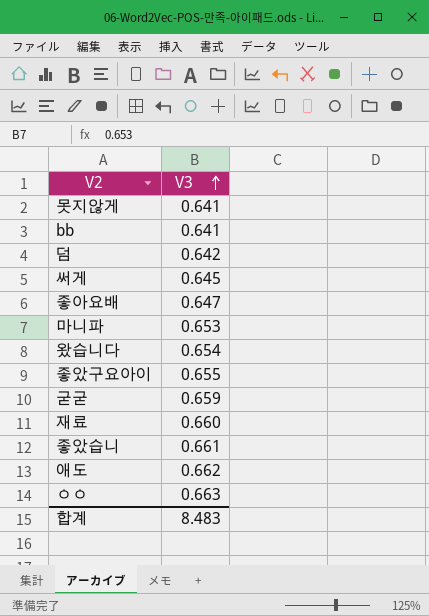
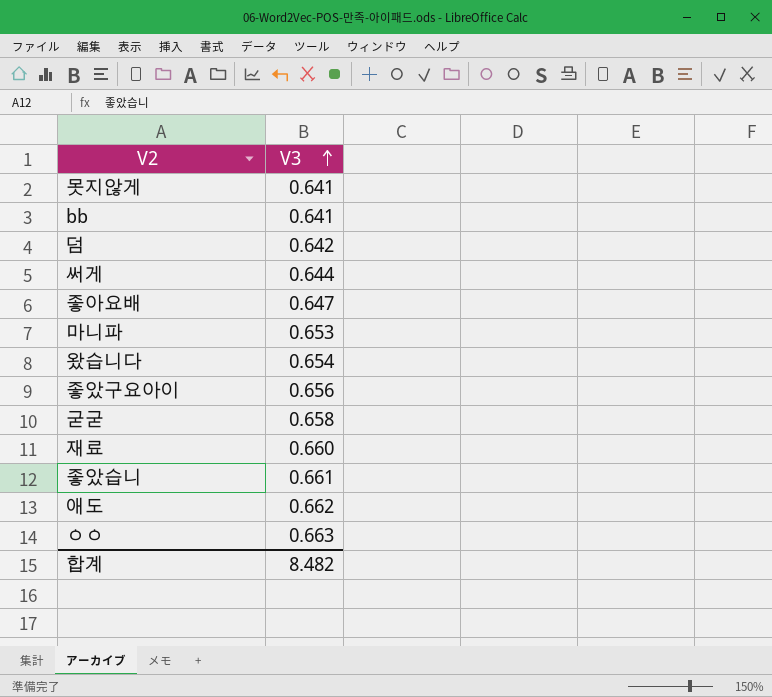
써게 | V3: 0.645 -> 0.644
좋았구요아이 | V3: 0.655 -> 0.656
굳굳 | V3: 0.659 -> 0.658
합계 | V3: 8.483 -> 8.482

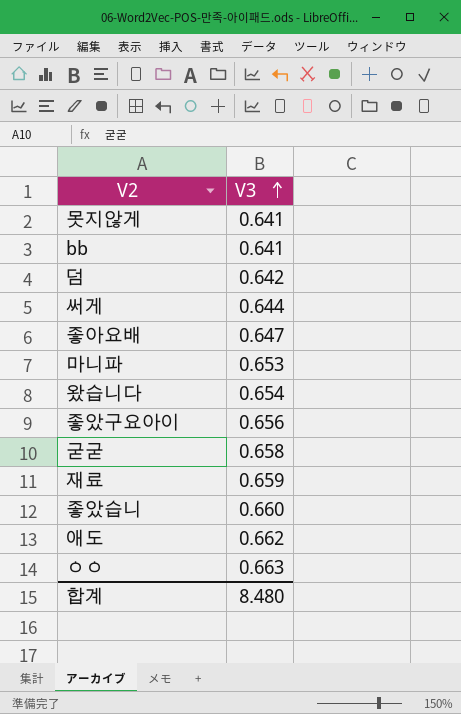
재료 | V3: 0.660 -> 0.659
좋았습니 | V3: 0.661 -> 0.660
합계 | V3: 8.482 -> 8.480

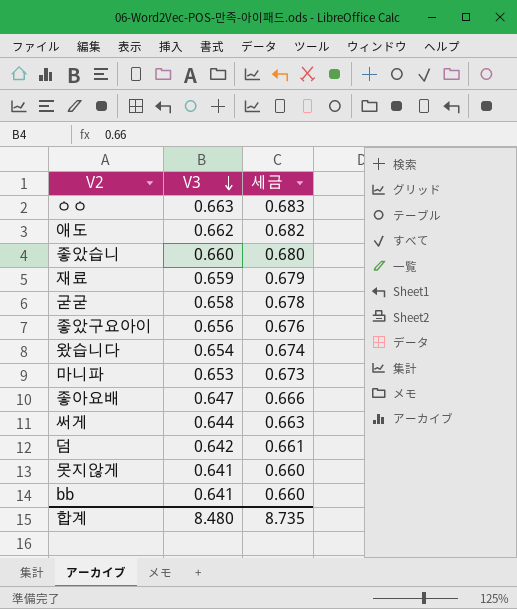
row order: V3 ascending -> V3 descending
column 세금 | formula: none -> [V3] * 1.03

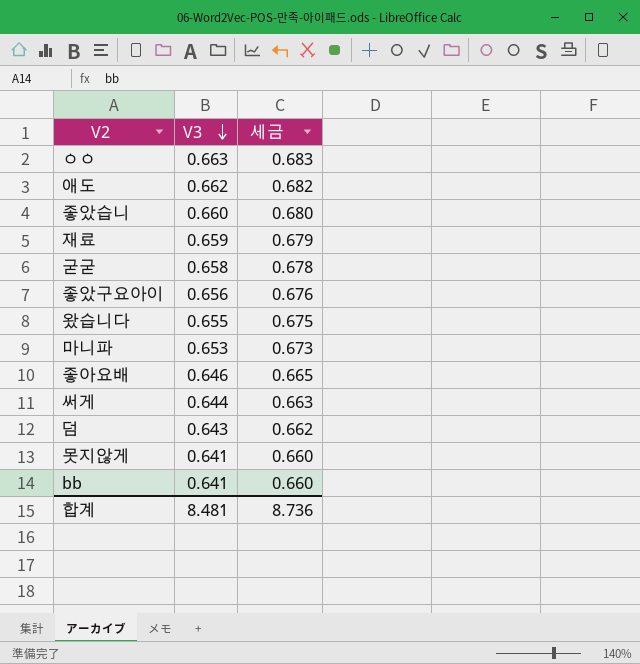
왔습니다 | V3: 0.654 -> 0.655
왔습니다 | 세금: 0.674 -> 0.675
좋아요배 | V3: 0.647 -> 0.646
좋아요배 | 세금: 0.666 -> 0.665
덤 | V3: 0.642 -> 0.643
덤 | 세금: 0.661 -> 0.662
합계 | V3: 8.480 -> 8.481
합계 | 세금: 8.735 -> 8.736

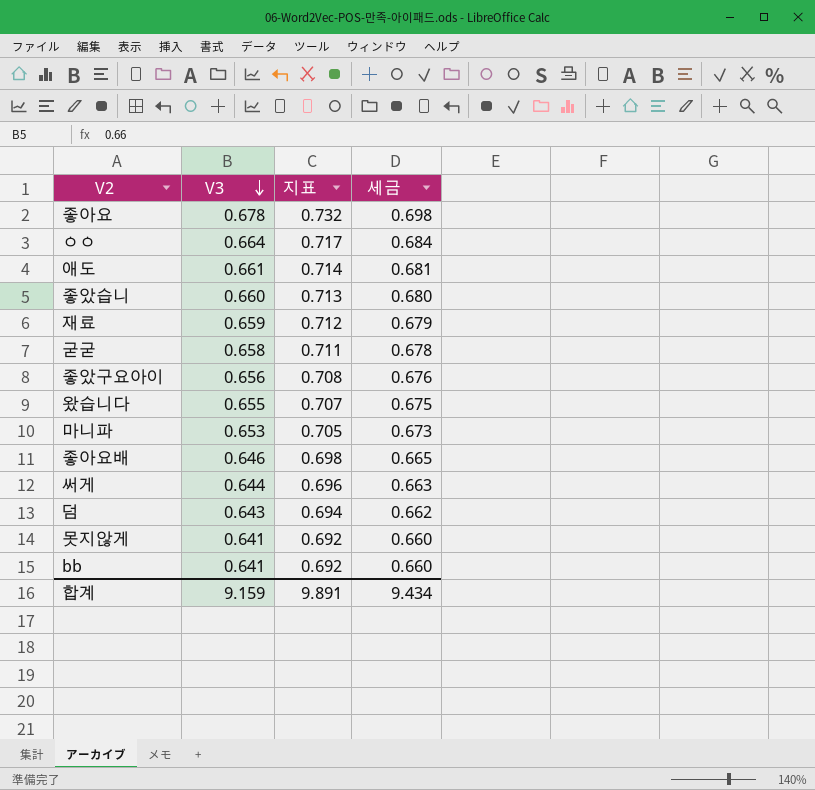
column 지표 | formula: none -> [V3] * 1.08
row 좋아요: none -> 0.678 | 0.732 | 0.698
ㅇㅇ | V3: 0.663 -> 0.664
ㅇㅇ | 세금: 0.683 -> 0.684
애도 | V3: 0.662 -> 0.661
애도 | 세금: 0.682 -> 0.681
합계 | V3: 8.481 -> 9.159
합계 | 세금: 8.736 -> 9.434

